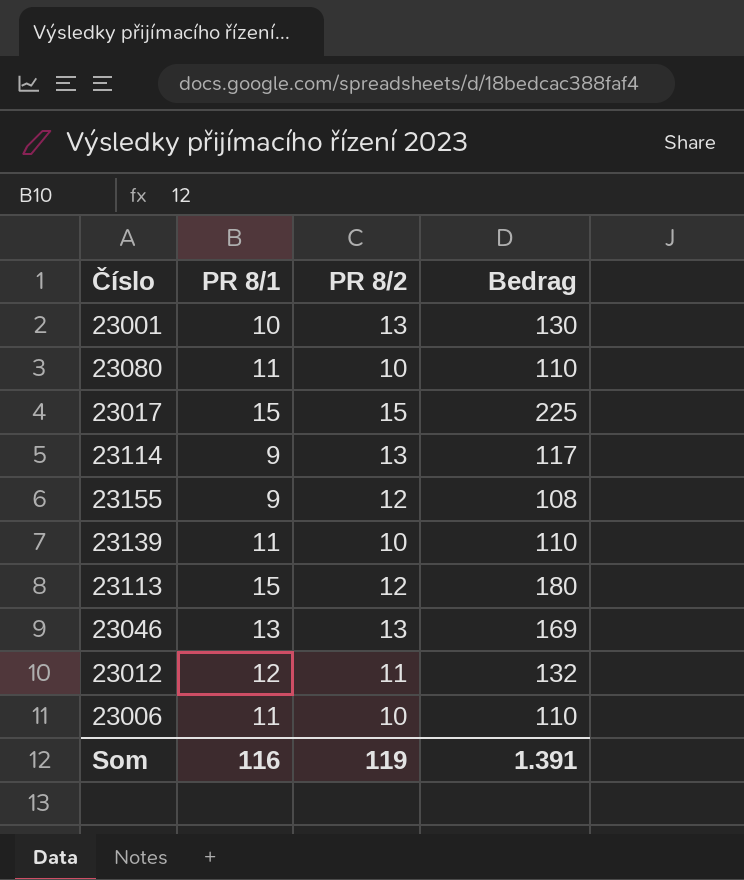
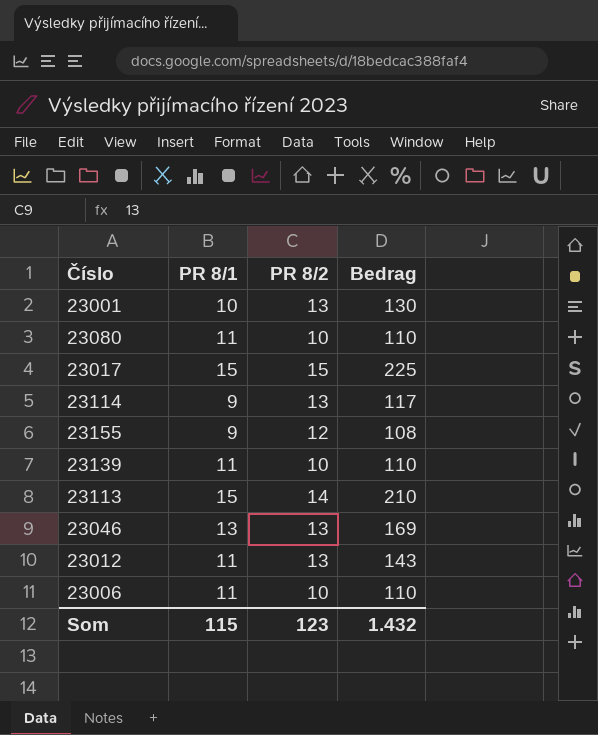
23113 | PR 8/2: 12 -> 14
23113 | Bedrag: 180 -> 210
23012 | PR 8/1: 12 -> 11
23012 | PR 8/2: 11 -> 13
23012 | Bedrag: 132 -> 143
Som | PR 8/1: 116 -> 115
Som | PR 8/2: 119 -> 123
Som | Bedrag: 1.391 -> 1.432

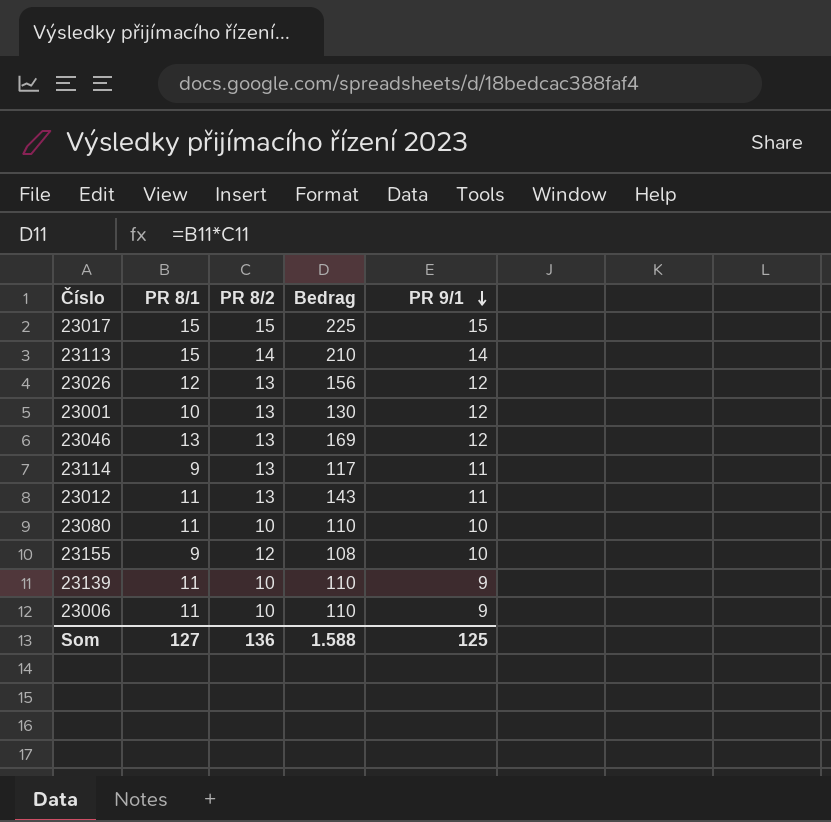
row order: none -> PR 9/1 descending
column PR 9/1 | position: none -> 5
row 23026: none -> 12 | 13 | 156 | 12
Som | PR 8/1: 115 -> 127
Som | PR 8/2: 123 -> 136
Som | Bedrag: 1.432 -> 1.588

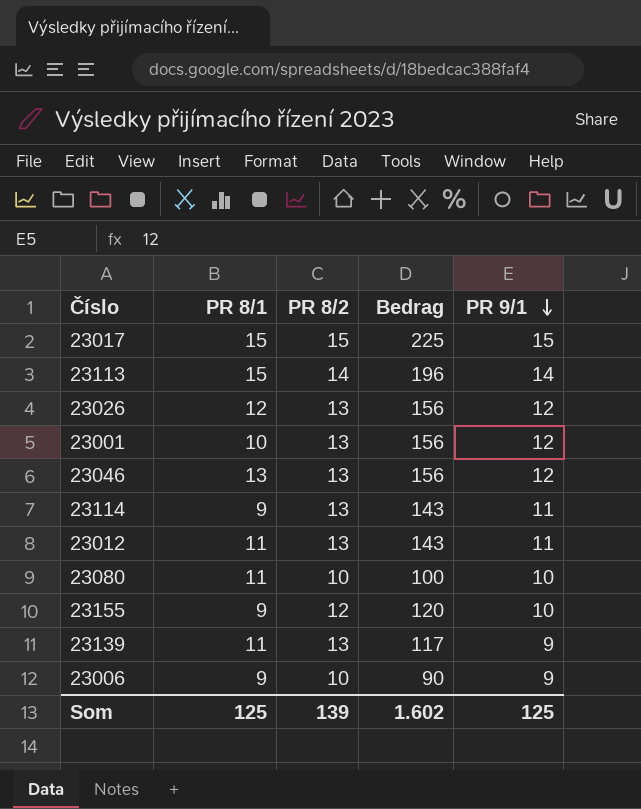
column Bedrag | formula: [PR 8/1] * [PR 8/2] -> [PR 8/2] * [PR 9/1]
23139 | PR 8/2: 10 -> 13
23006 | PR 8/1: 11 -> 9
Som | PR 8/1: 127 -> 125
Som | PR 8/2: 136 -> 139
Som | Bedrag: 1.588 -> 1.602

